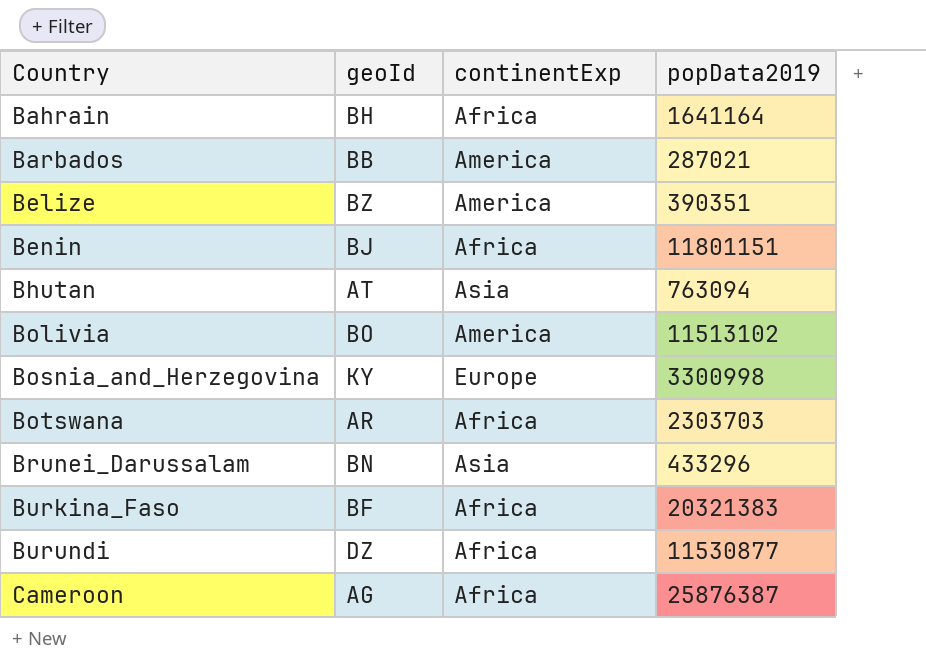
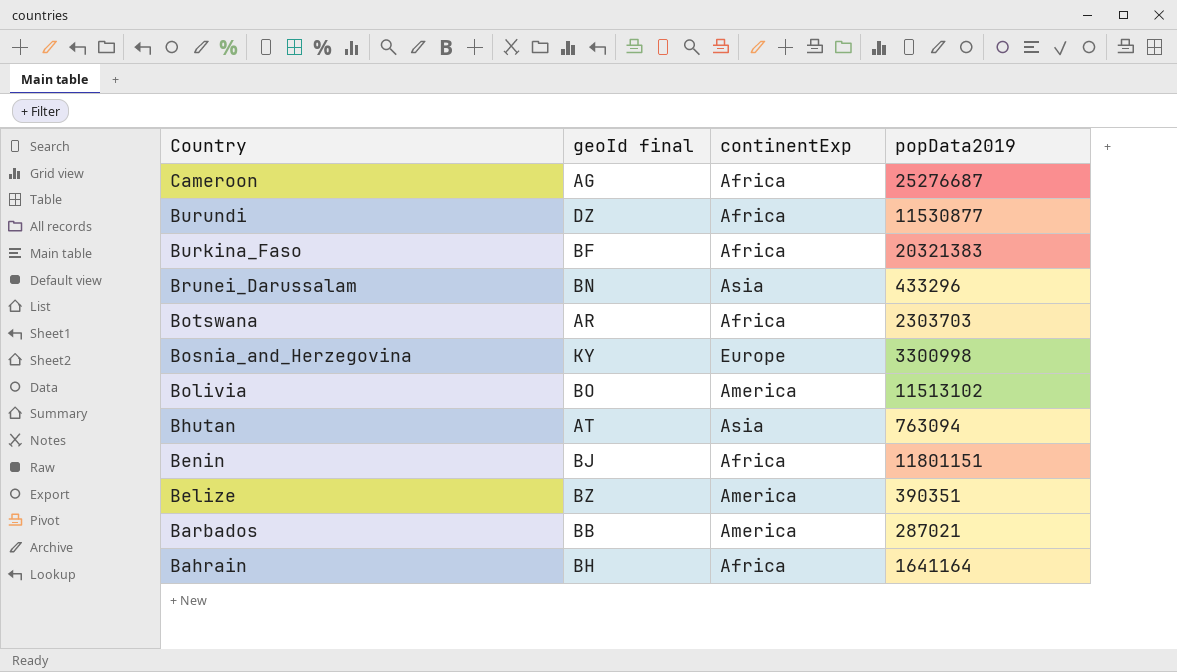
row order: Country ascending -> Country descending
column name: geoId -> geoId final
Cameroon | popData2019: 25876387 -> 25276687

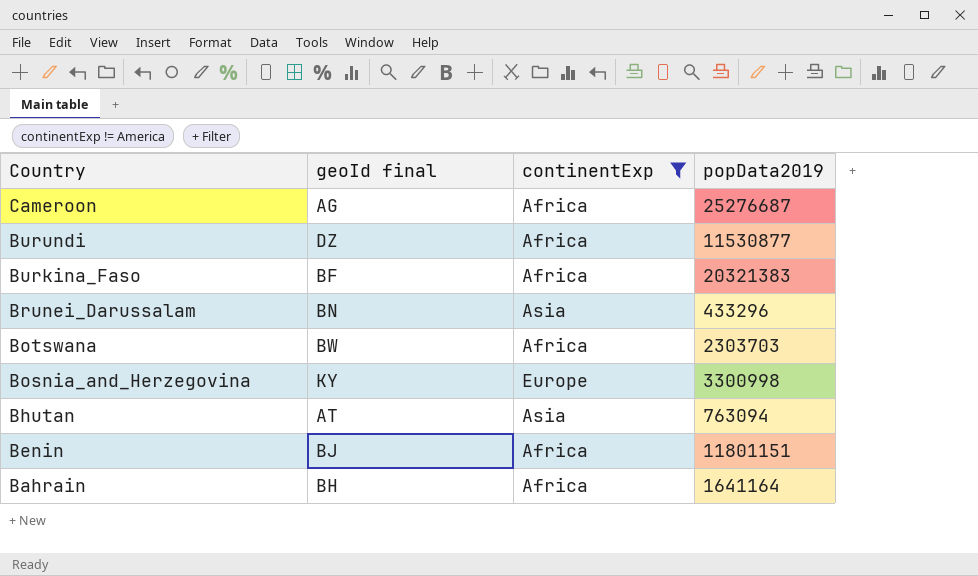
filter: none -> continentExp != America
Botswana | geoId final: AR -> BW

